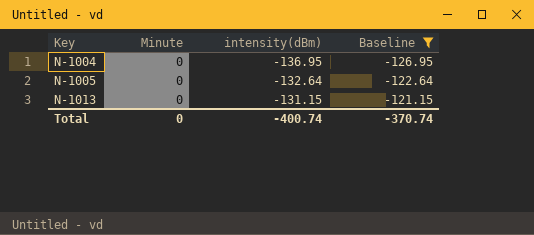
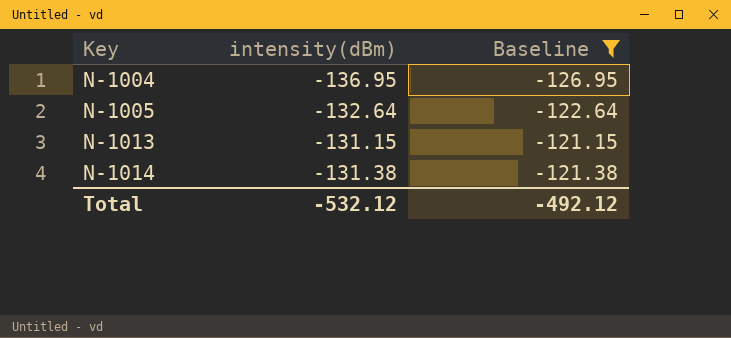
column Minute | position: 2 -> none
row N-1014: none -> -131.38 | -121.38
Total | intensity(dBm): -400.74 -> -532.12
Total | Baseline: -370.74 -> -492.12

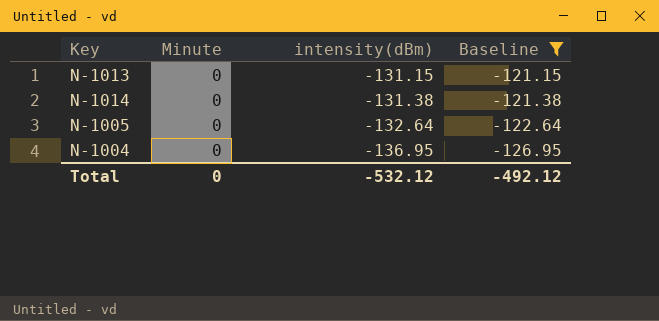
row order: Key ascending -> intensity(dBm) descending
column Minute | position: none -> 2

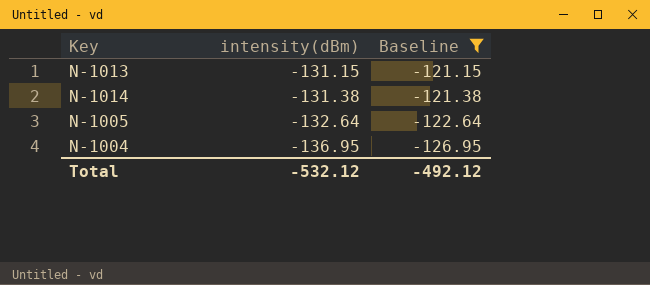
column Minute | position: 2 -> none

